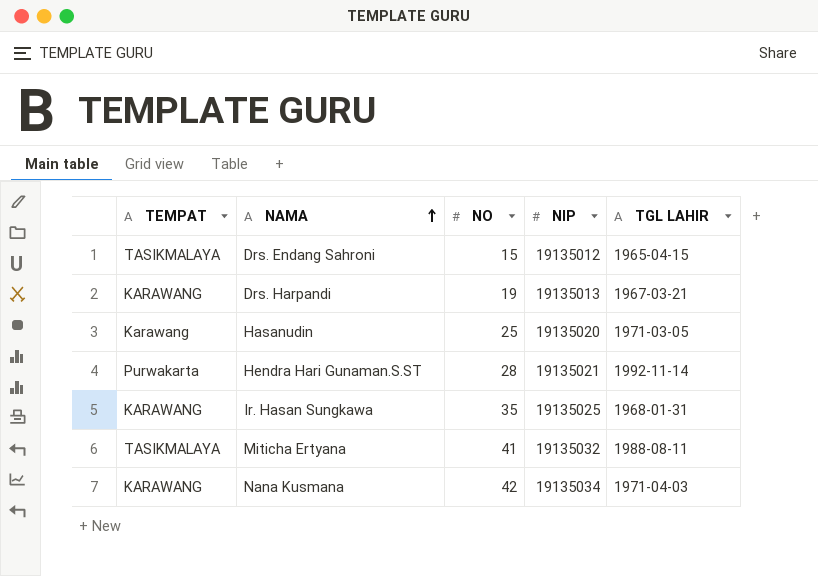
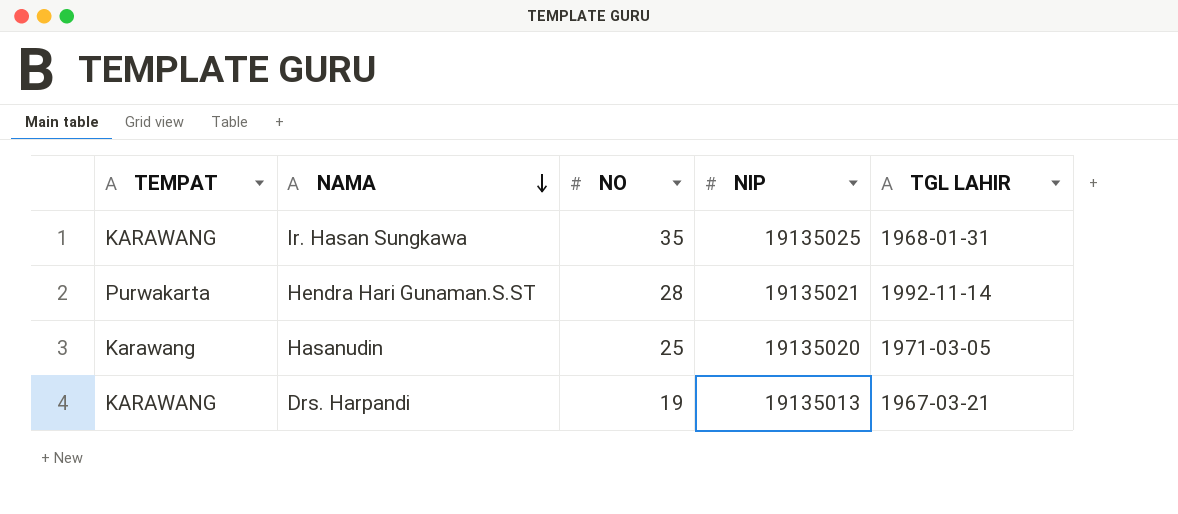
row order: NAMA ascending -> NAMA descending
row Drs. Endang Sahroni: TASIKMALAYA | 15 | 19135012 | 1965-04-15 -> none
row Miticha Ertyana: TASIKMALAYA | 41 | 19135032 | 1988-08-11 -> none
row Nana Kusmana: KARAWANG | 42 | 19135034 | 1971-04-03 -> none

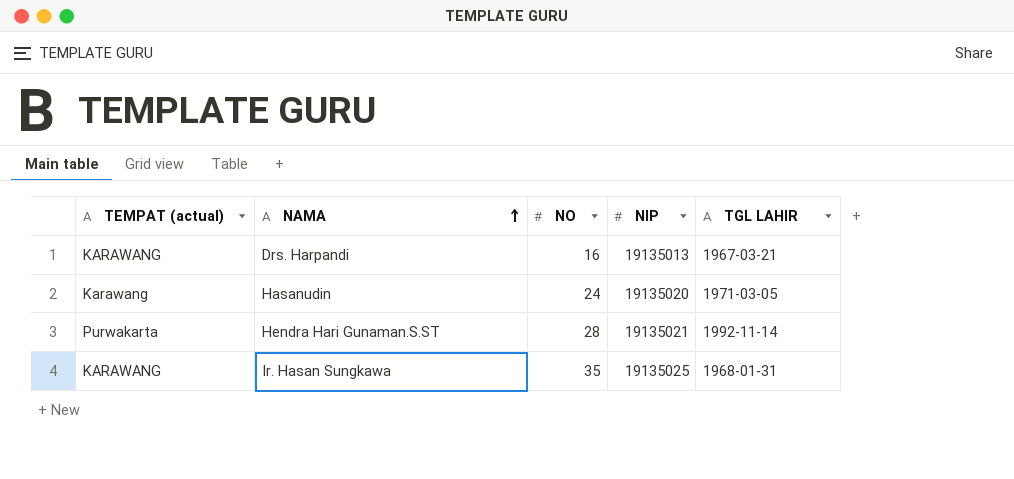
row order: NAMA descending -> NAMA ascending
column name: TEMPAT -> TEMPAT (actual)
Drs. Harpandi | NO: 19 -> 16
Hasanudin | NO: 25 -> 24

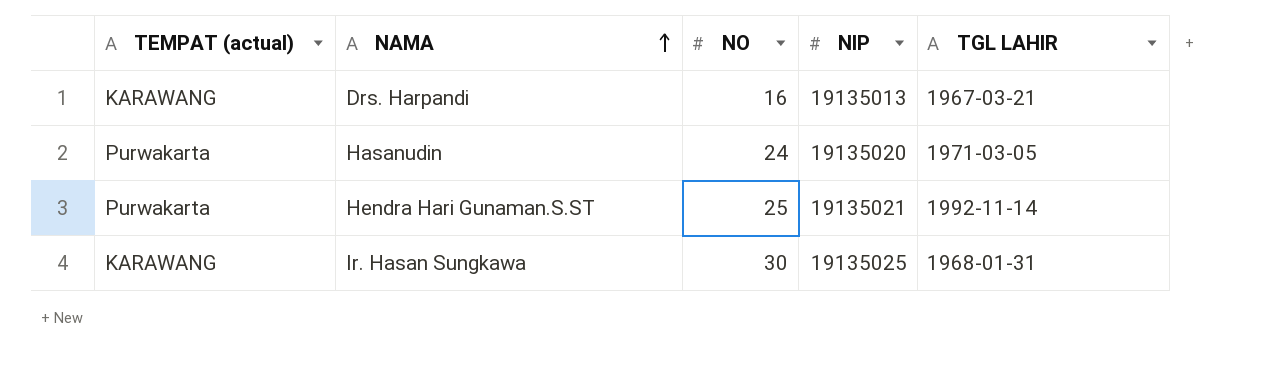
Hasanudin | TEMPAT (actual): Karawang -> Purwakarta
Hendra Hari Gunaman.S.ST | NO: 28 -> 25
Ir. Hasan Sungkawa | NO: 35 -> 30

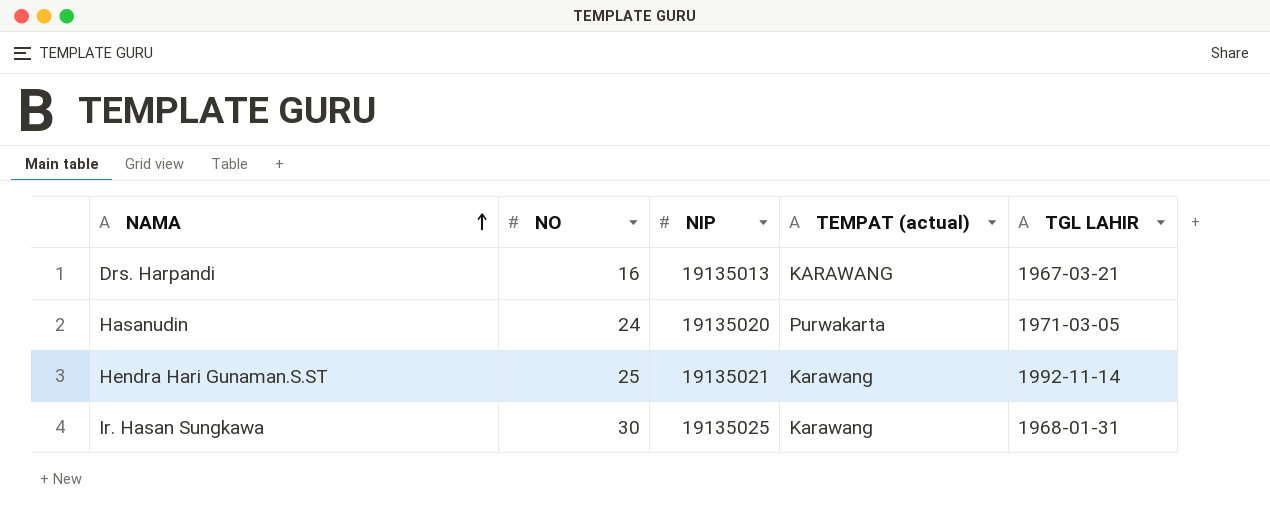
column TEMPAT (actual) | position: 1 -> 4
Hendra Hari Gunaman.S.ST | TEMPAT (actual): Purwakarta -> Karawang
Ir. Hasan Sungkawa | TEMPAT (actual): KARAWANG -> Karawang

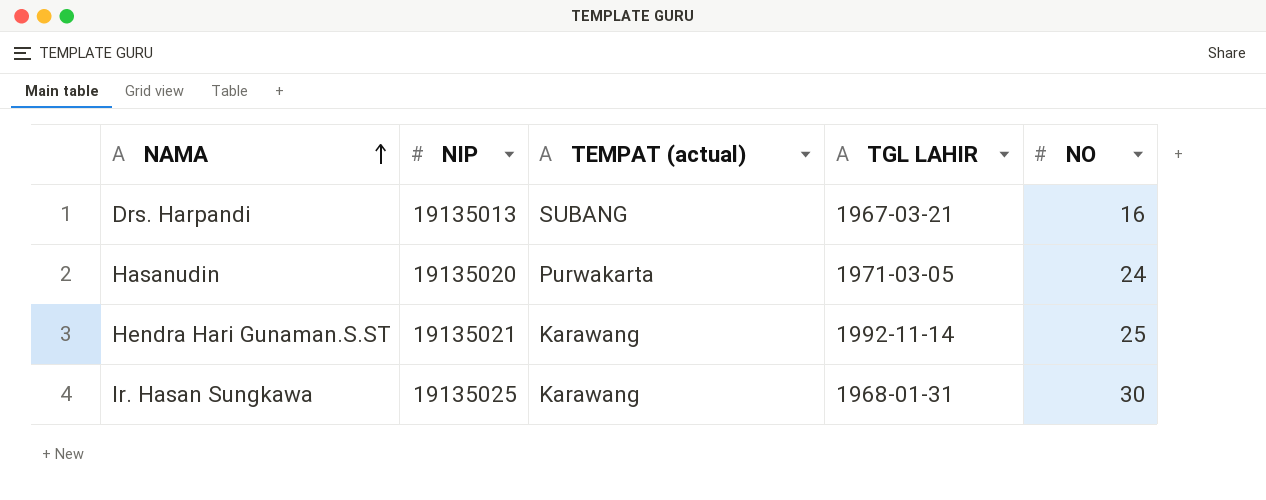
column NO | position: 2 -> 5
Drs. Harpandi | TEMPAT (actual): KARAWANG -> SUBANG

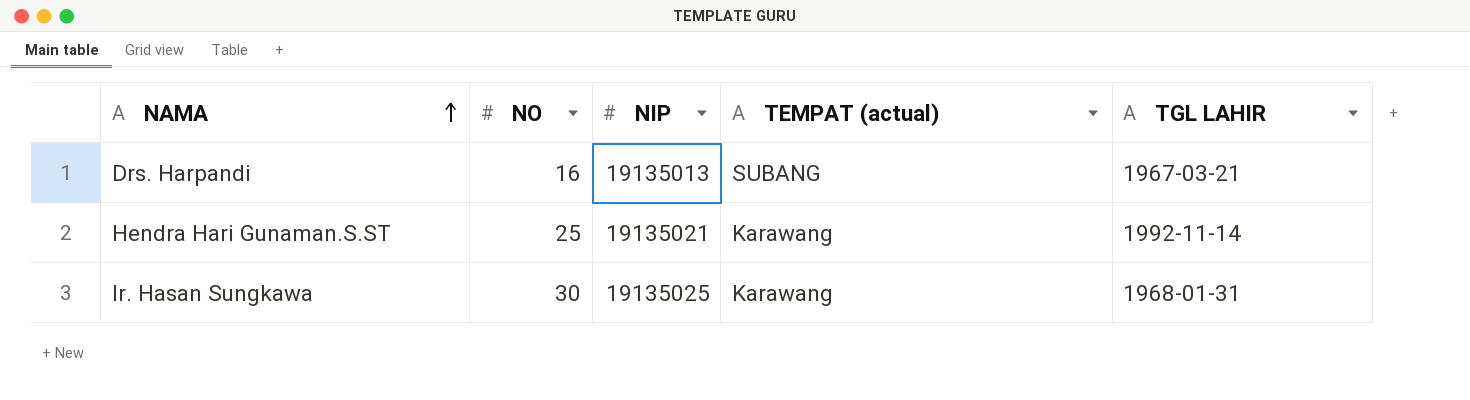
column NO | position: 5 -> 2
row Hasanudin: 19135020 | Purwakarta | 1971-03-05 | 24 -> none

